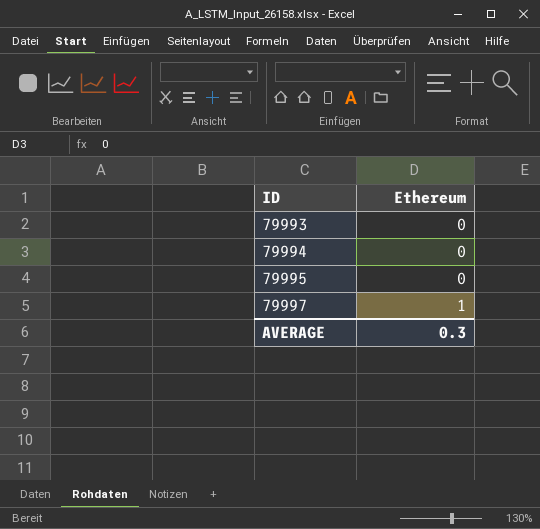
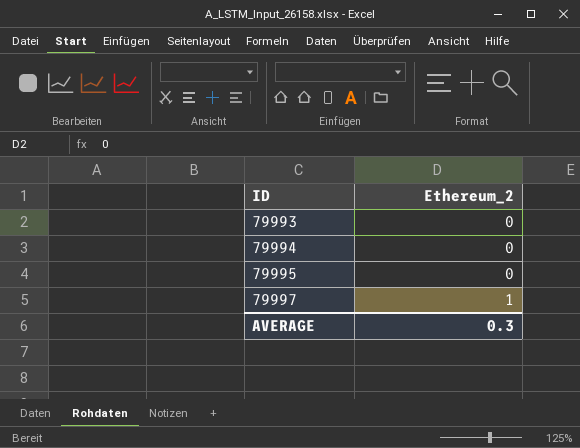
column name: Ethereum -> Ethereum_2

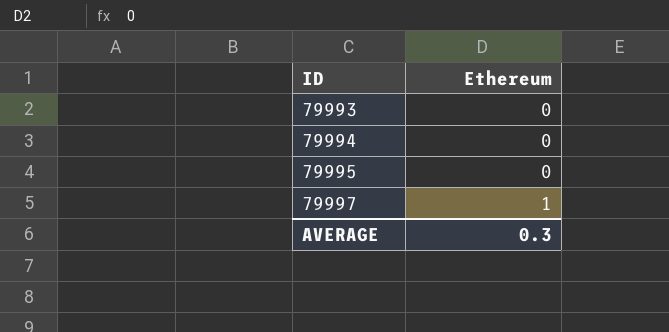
column name: Ethereum_2 -> Ethereum

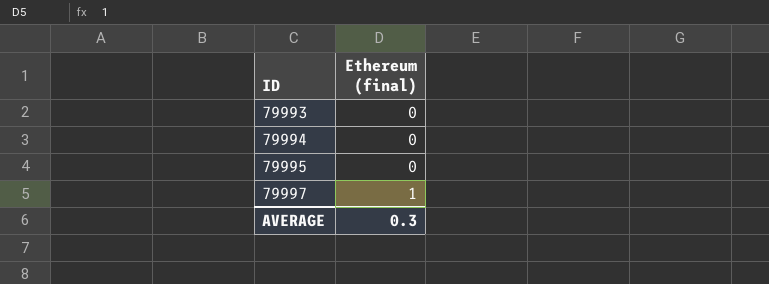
column name: Ethereum -> Ethereum (final)

